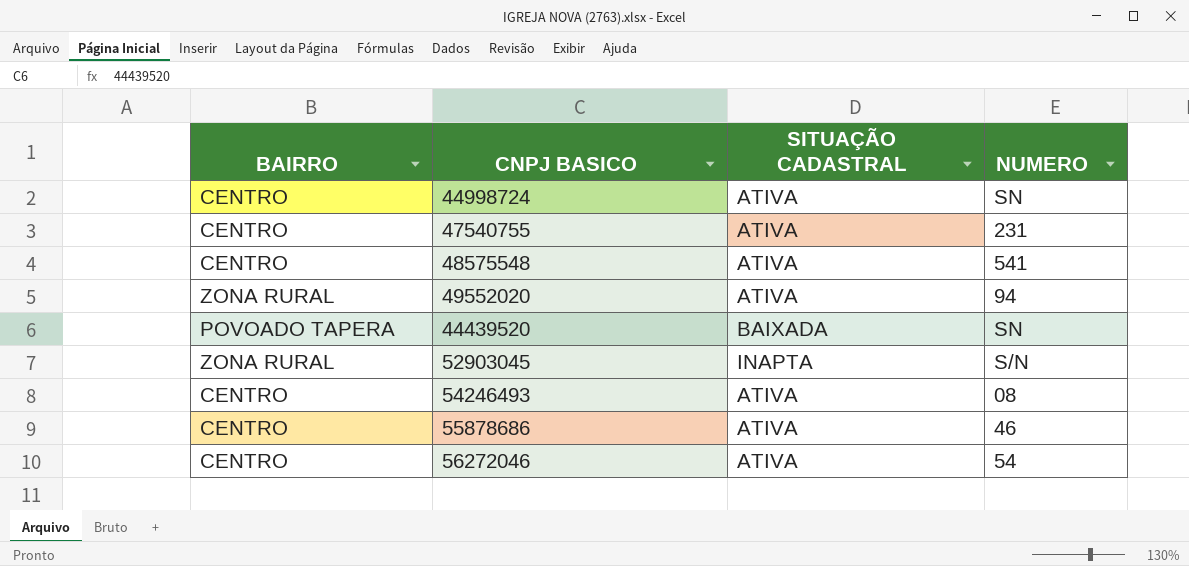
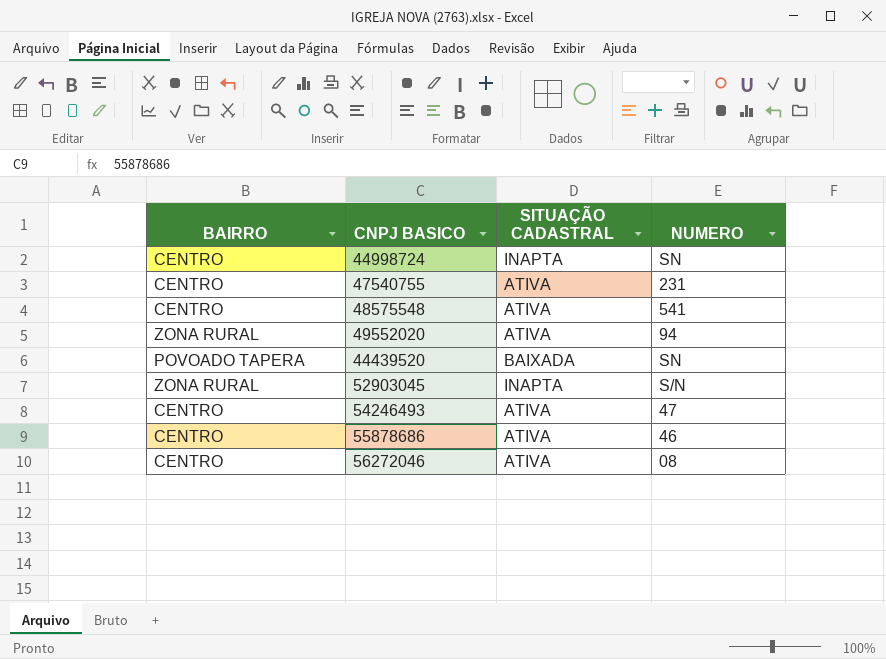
44998724 | SITUAÇÃO CADASTRAL: ATIVA -> INAPTA
54246493 | NUMERO: 08 -> 47
56272046 | NUMERO: 54 -> 08

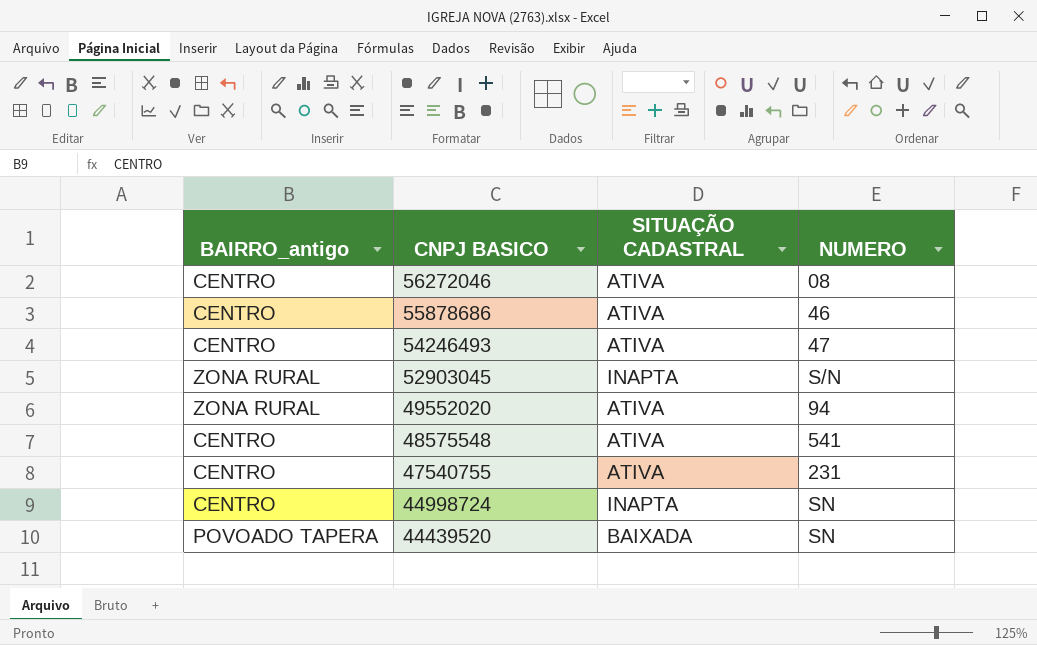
row order: none -> CNPJ BASICO descending
column name: BAIRRO -> BAIRRO_antigo

